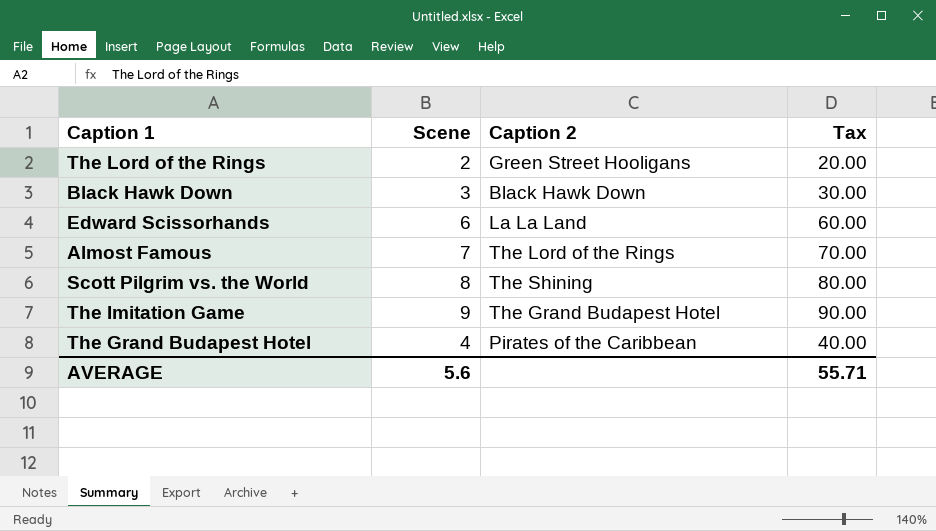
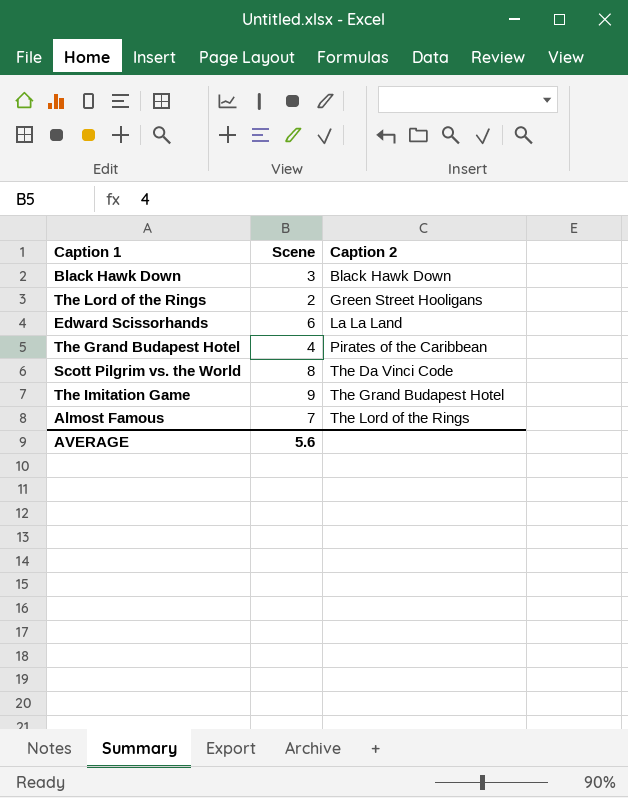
row order: none -> Caption 2 ascending
column Tax | formula: [Scene] * 10 -> none
Scott Pilgrim vs. the World | Caption 2: The Shining -> The Da Vinci Code

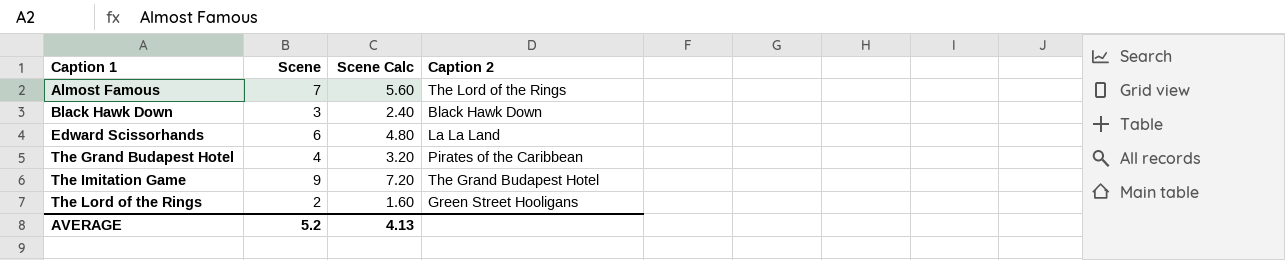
row order: Caption 2 ascending -> Caption 1 ascending
column Scene Calc | formula: none -> [Scene] * 0.8
row Scott Pilgrim vs. the World: 8 | The Da Vinci Code -> none
AVERAGE | Scene: 5.6 -> 5.2

